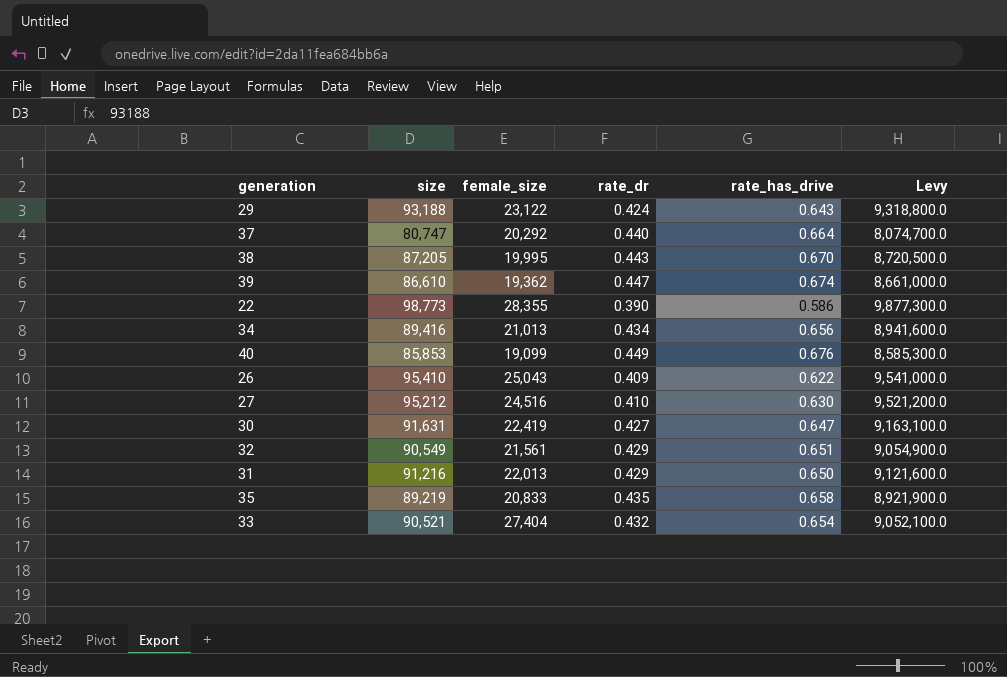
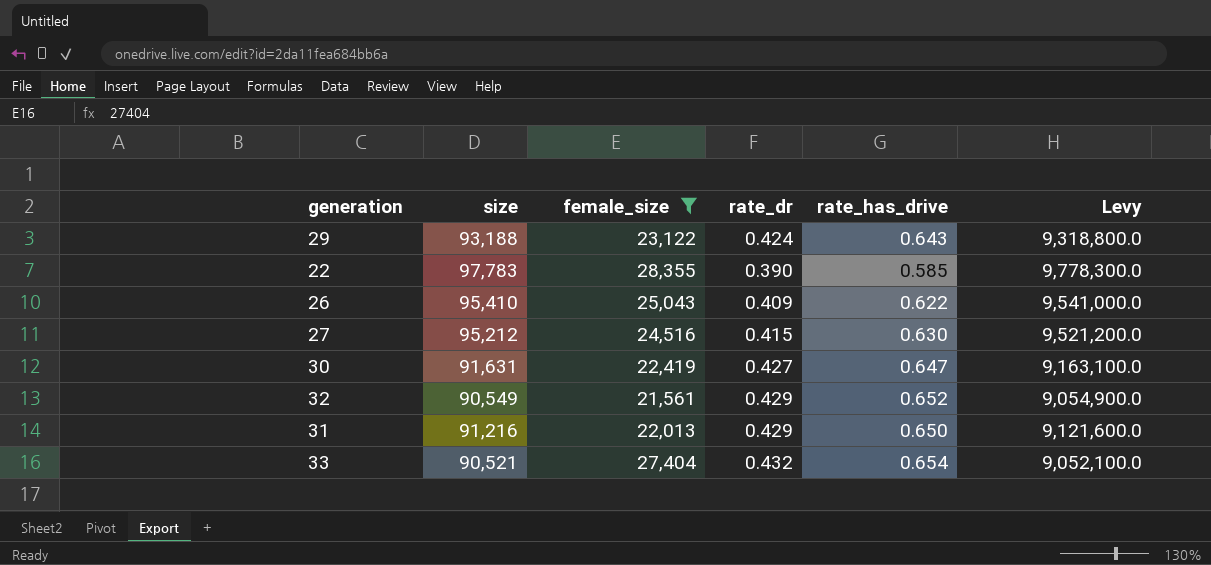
filter: none -> female_size >= 21,561
22 | size: 98,773 -> 97,783
22 | rate_has_drive: 0.586 -> 0.585
22 | Levy: 9,877,300.0 -> 9,778,300.0
27 | rate_dr: 0.410 -> 0.415
32 | rate_has_drive: 0.651 -> 0.652

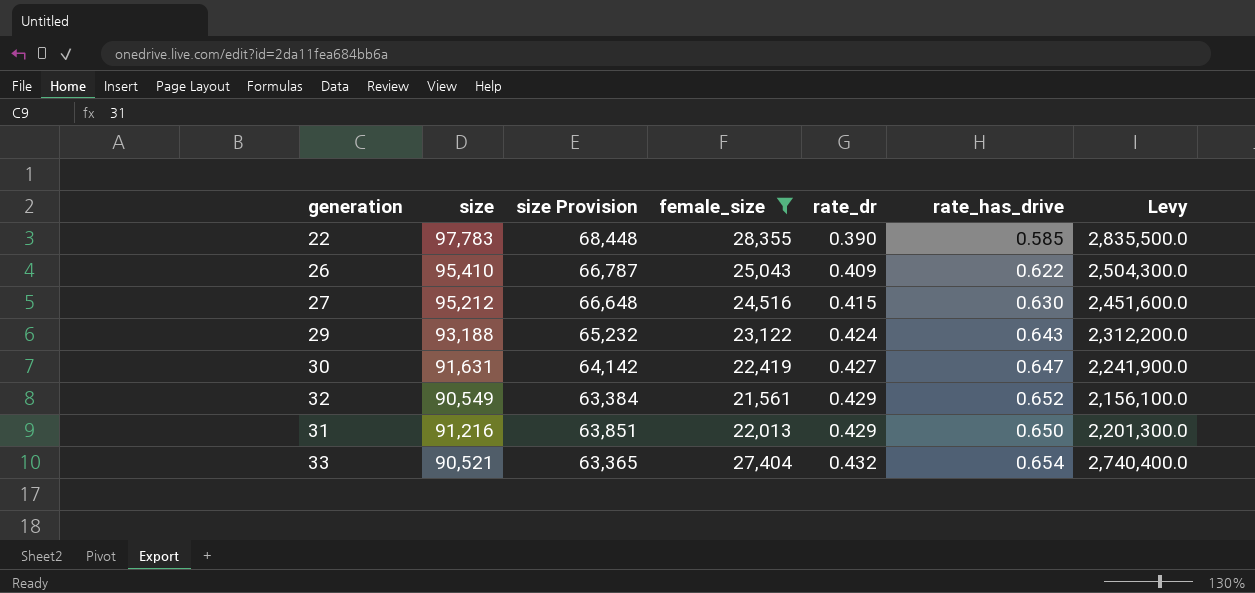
row order: none -> rate_dr ascending
column size Provision | formula: none -> [size] * 0.7
column Levy | formula: [size] * 100 -> [female_size] * 100

